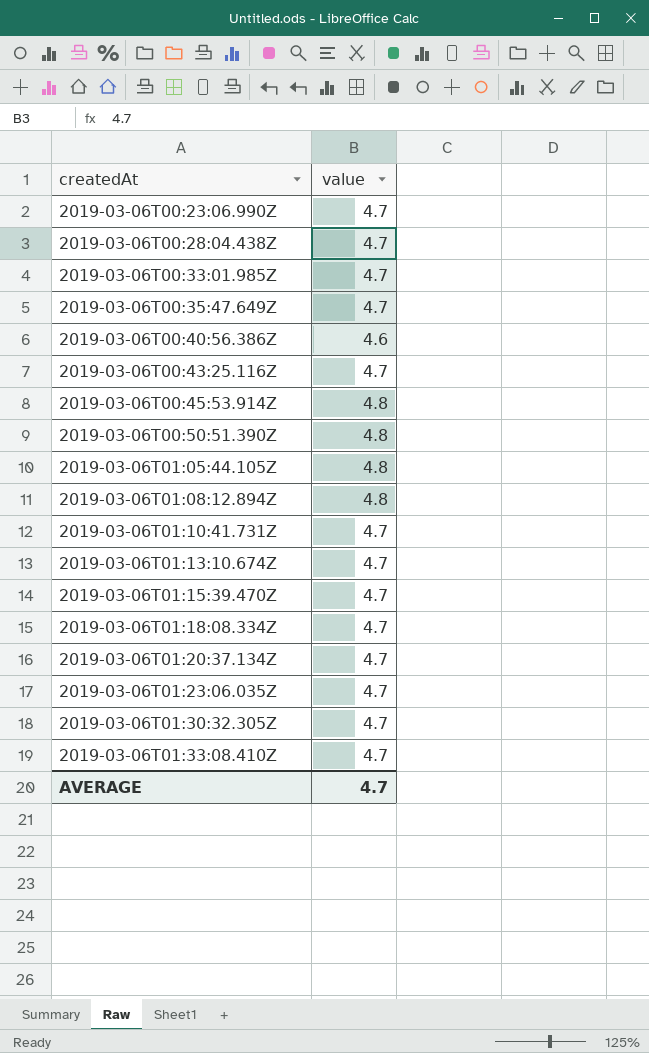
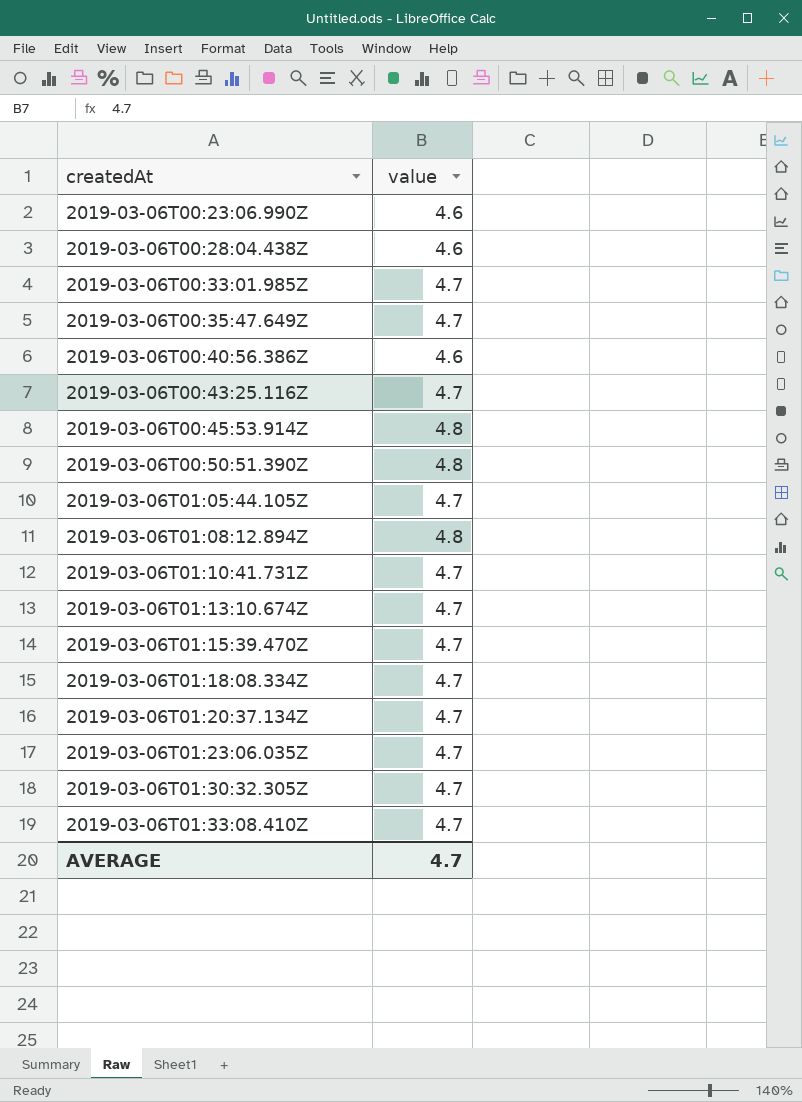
2019-03-06T00:23:06.990Z | value: 4.7 -> 4.6
2019-03-06T00:28:04.438Z | value: 4.7 -> 4.6
2019-03-06T01:05:44.105Z | value: 4.8 -> 4.7

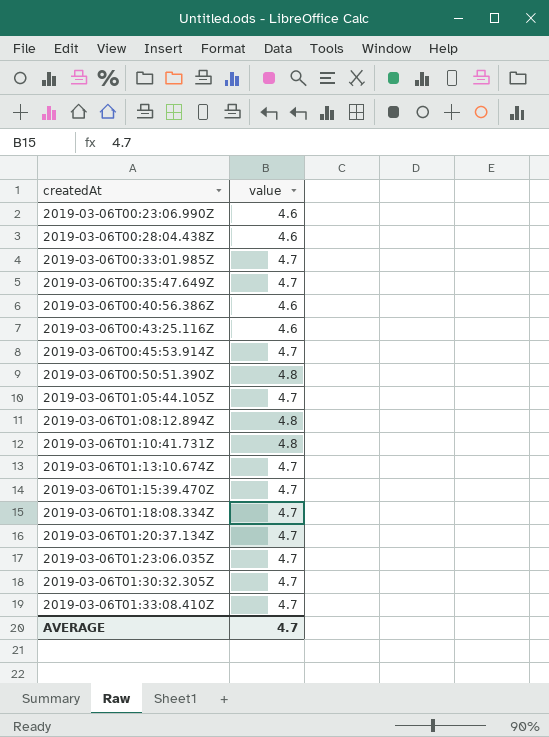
2019-03-06T00:43:25.116Z | value: 4.7 -> 4.6
2019-03-06T00:45:53.914Z | value: 4.8 -> 4.7
2019-03-06T01:10:41.731Z | value: 4.7 -> 4.8

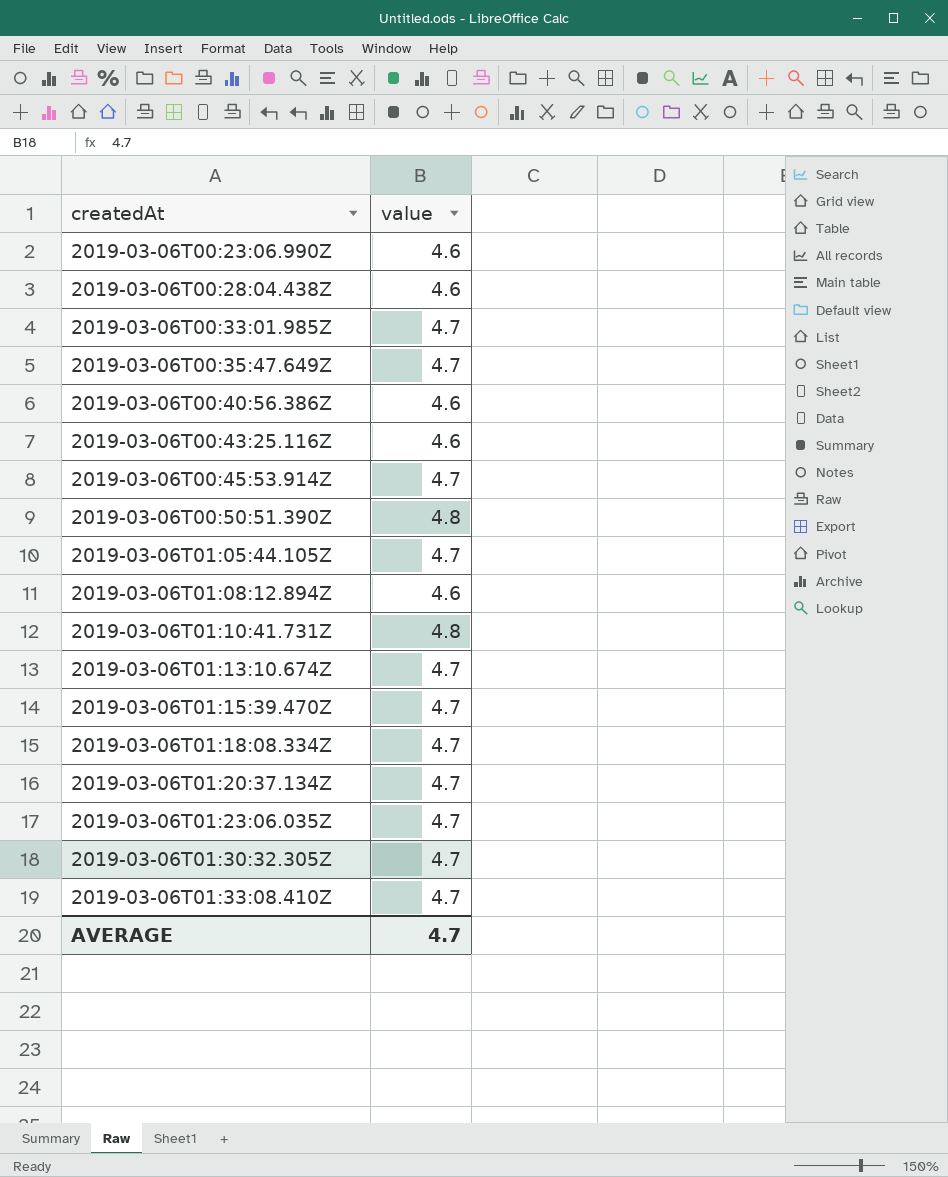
2019-03-06T01:08:12.894Z | value: 4.8 -> 4.6

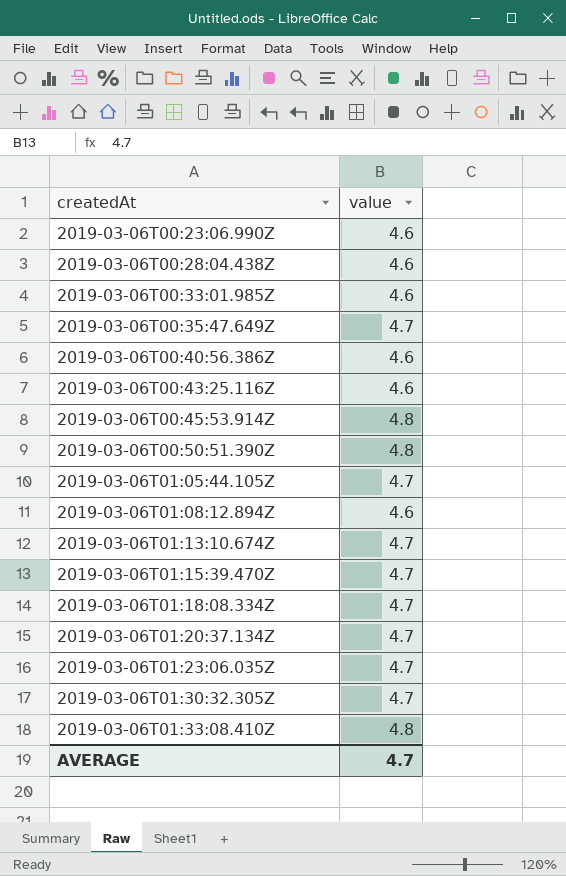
row 2019-03-06T01:10:41.731Z: 4.8 -> none
2019-03-06T00:33:01.985Z | value: 4.7 -> 4.6
2019-03-06T00:45:53.914Z | value: 4.7 -> 4.8
2019-03-06T01:33:08.410Z | value: 4.7 -> 4.8

